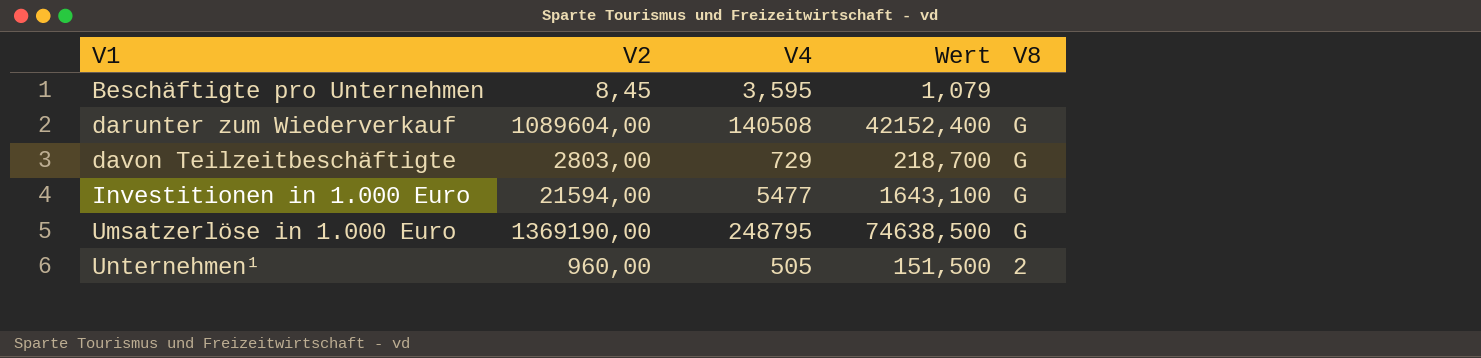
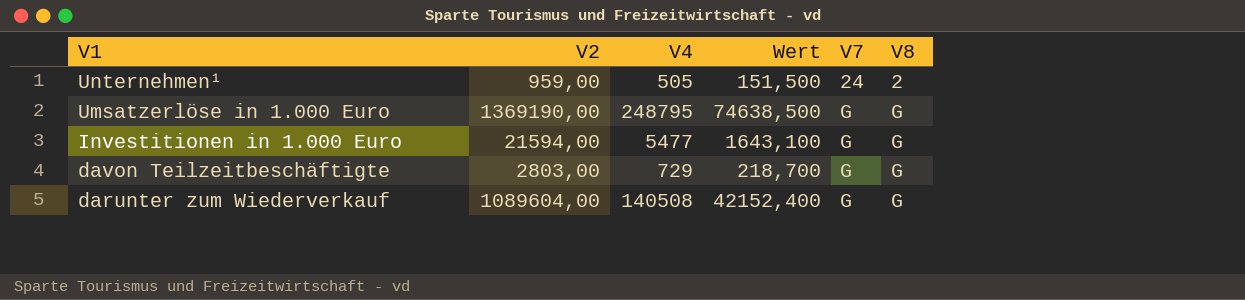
row order: V1 ascending -> V1 descending
column V7 | position: none -> 5
row Beschäftigte pro Unternehmen: 8,45 | 3,595 | 1,079 | none -> none
Unternehmen¹ | V2: 960,00 -> 959,00

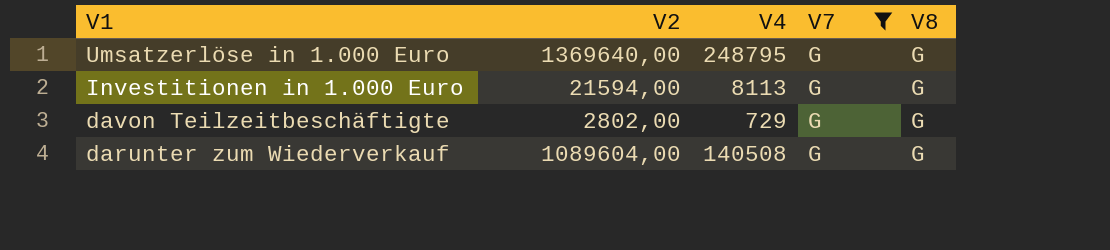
filter: none -> V7 = G
column Wert | formula: [V4] * 0,3 -> none
Umsatzerlöse in 1.000 Euro | V2: 1369190,00 -> 1369640,00
Investitionen in 1.000 Euro | V4: 5477 -> 8113
davon Teilzeitbeschäftigte | V2: 2803,00 -> 2802,00

